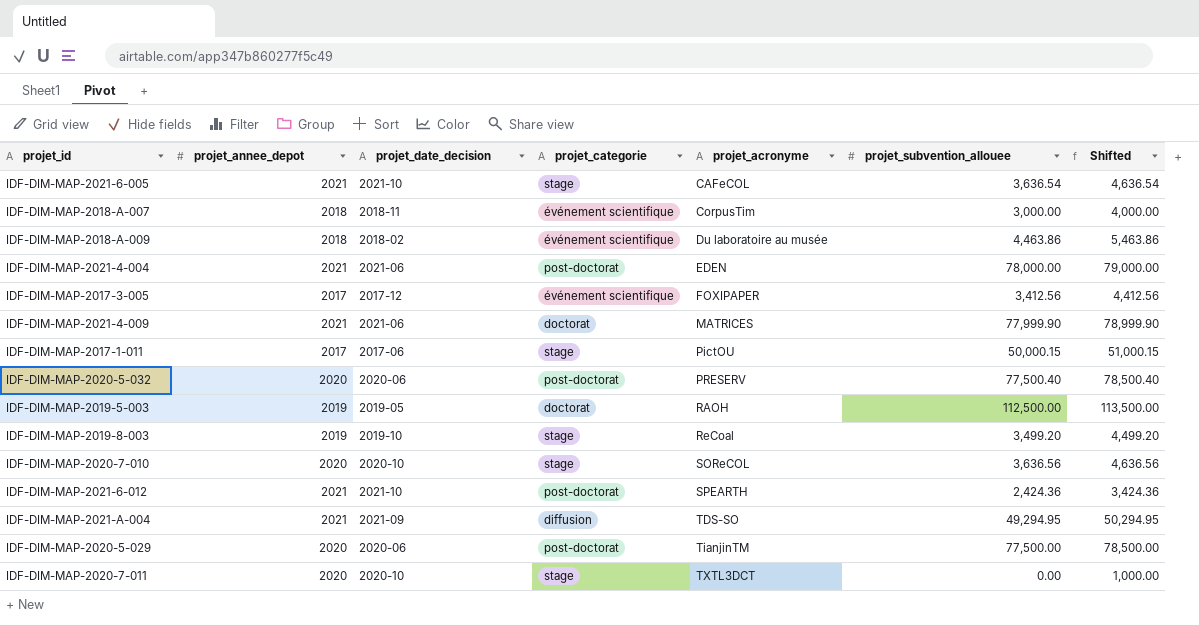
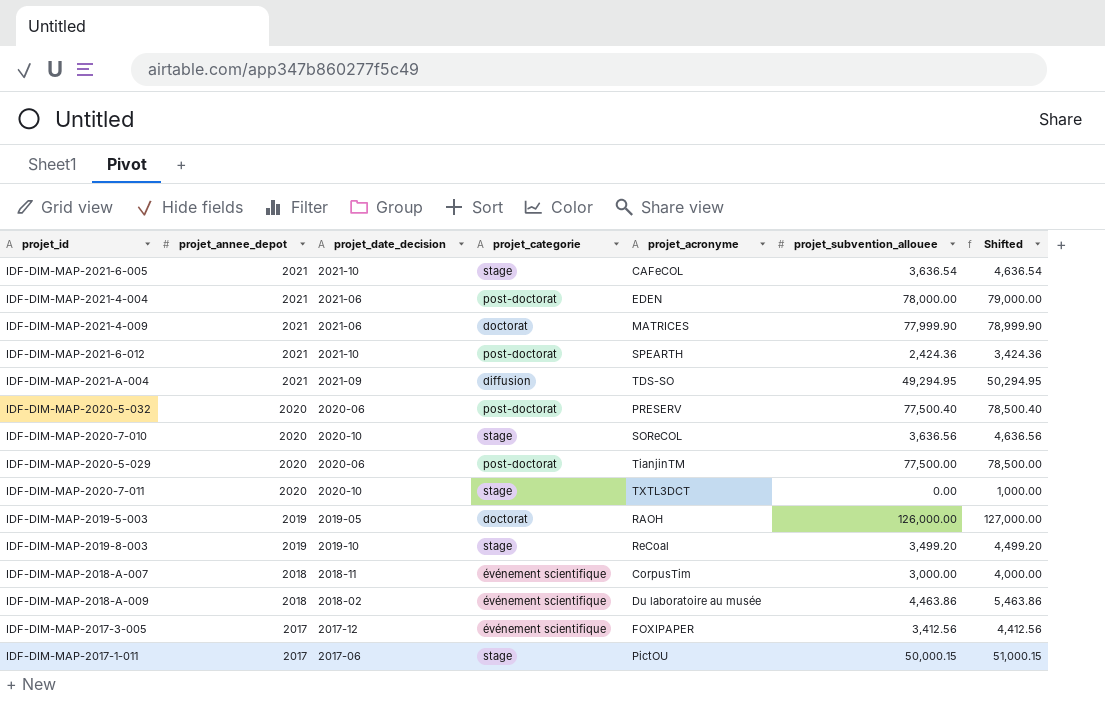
row order: projet_acronyme ascending -> projet_annee_depot descending
IDF-DIM-MAP-2019-5-003 | projet_subvention_allouee: 112,500.00 -> 126,000.00
IDF-DIM-MAP-2019-5-003 | Shifted: 113,500.00 -> 127,000.00

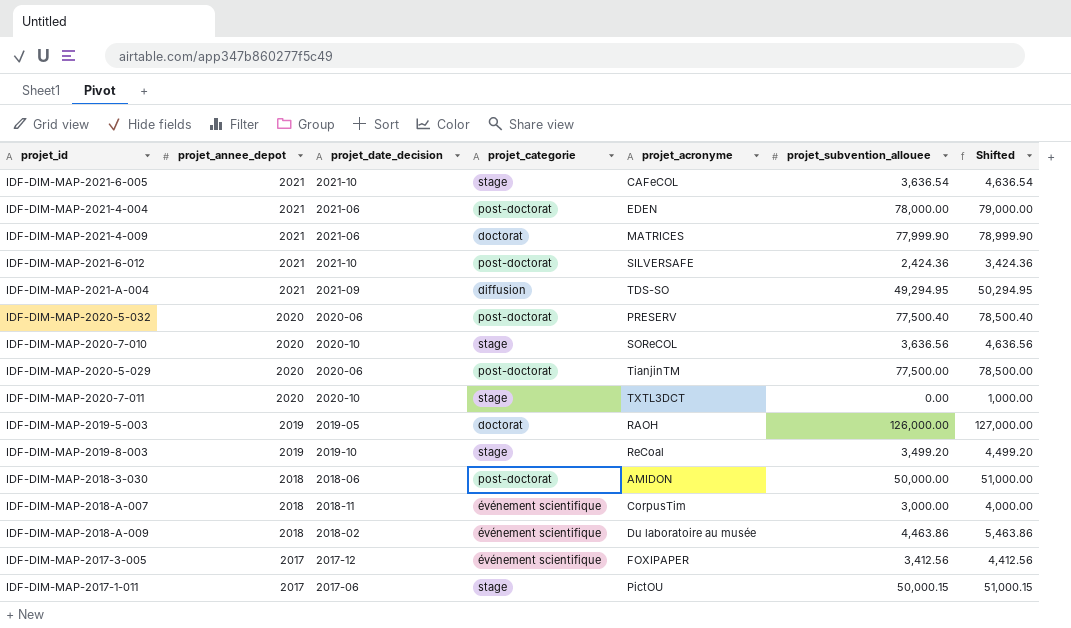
IDF-DIM-MAP-2021-6-012 | projet_acronyme: SPEARTH -> SILVERSAFE
row IDF-DIM-MAP-2018-3-030: none -> 2018 | 2018-06 | post-doctorat | AMIDON | 50,000.00 | 51,000.00

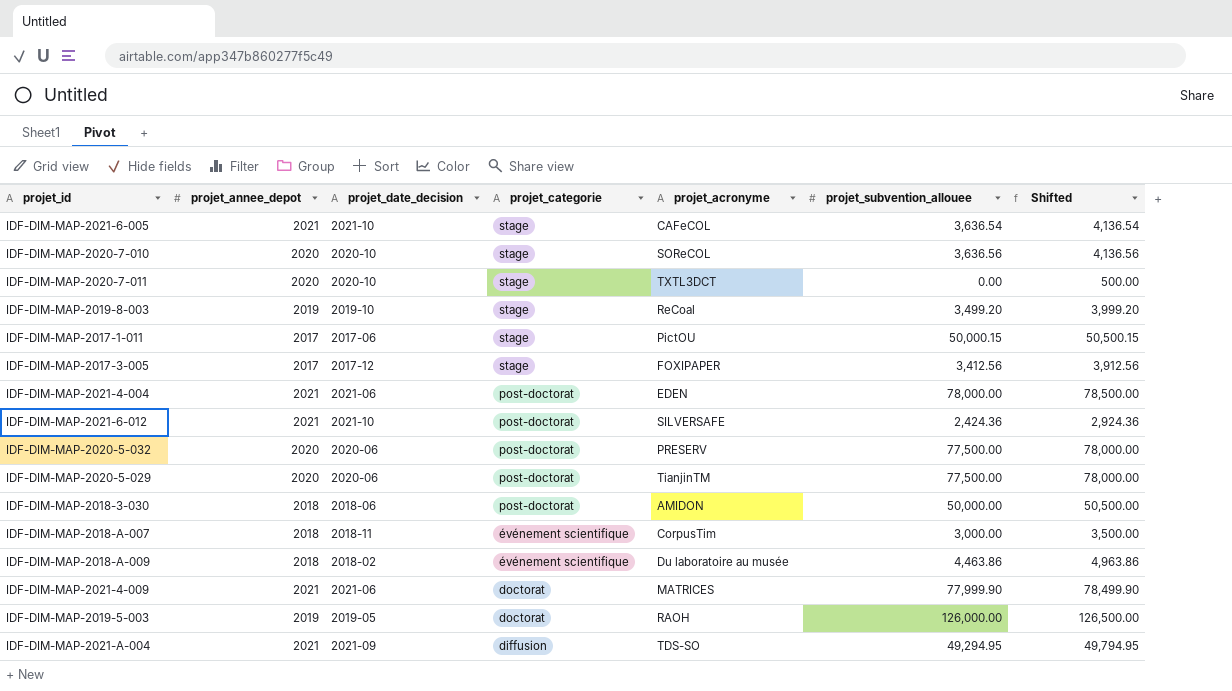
row order: projet_annee_depot descending -> projet_categorie descending
column Shifted | formula: [projet_subvention_allouee] + 1000 -> [projet_subvention_allouee] + 500
IDF-DIM-MAP-2017-3-005 | projet_categorie: événement scientifique -> stage
IDF-DIM-MAP-2020-5-032 | projet_subvention_allouee: 77,500.40 -> 77,500.00

